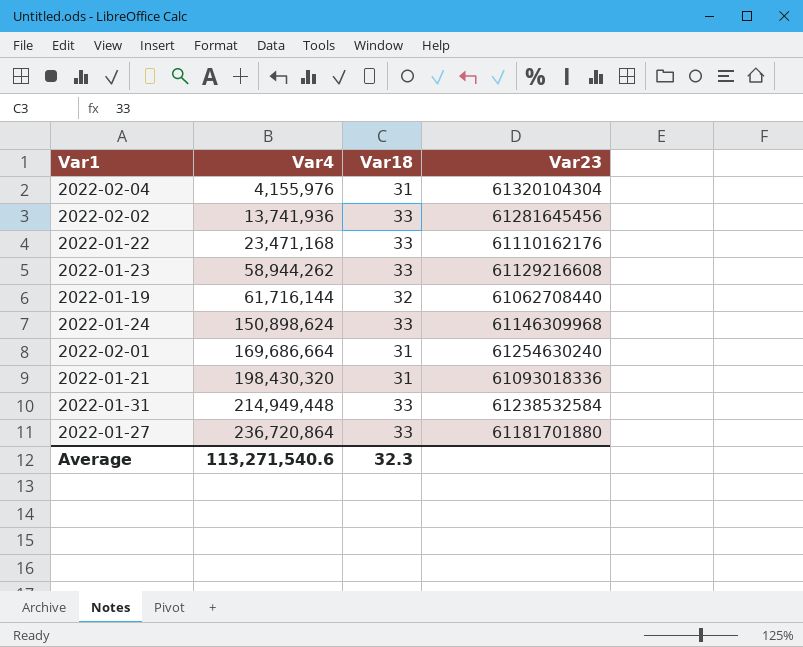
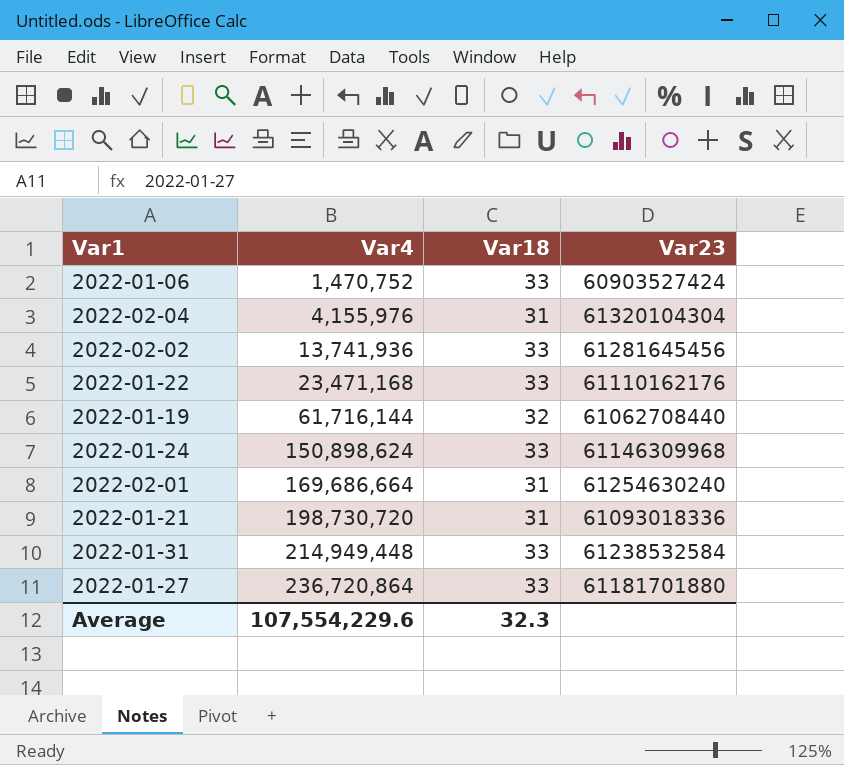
row 2022-01-23: 58,944,262 | 33 | 61129216608 -> none
row 2022-01-06: none -> 1,470,752 | 33 | 60903527424
2022-01-21 | Var4: 198,430,320 -> 198,730,720
Average | Var4: 113,271,540.6 -> 107,554,229.6

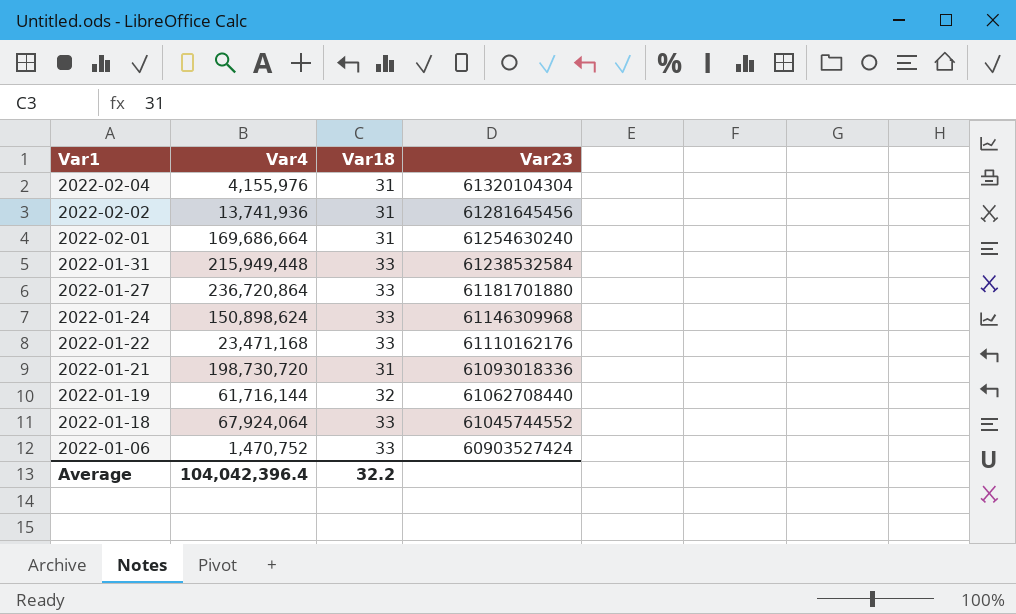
row order: Var4 ascending -> Var1 descending
2022-02-02 | Var18: 33 -> 31
2022-01-31 | Var4: 214,949,448 -> 215,949,448
row 2022-01-18: none -> 67,924,064 | 33 | 61045744552
Average | Var4: 107,554,229.6 -> 104,042,396.4
Average | Var18: 32.3 -> 32.2

